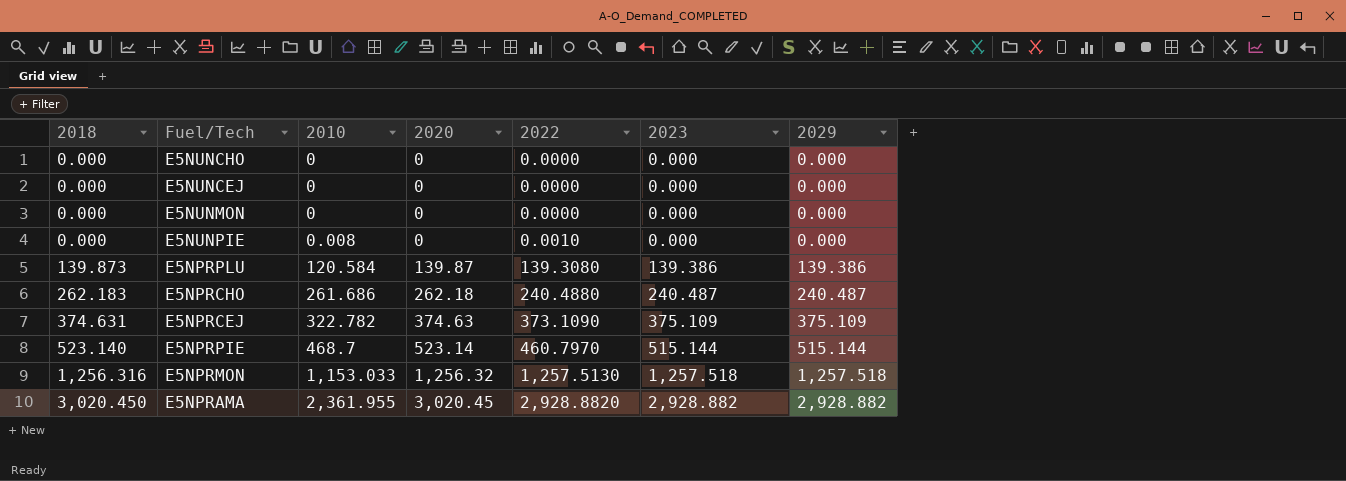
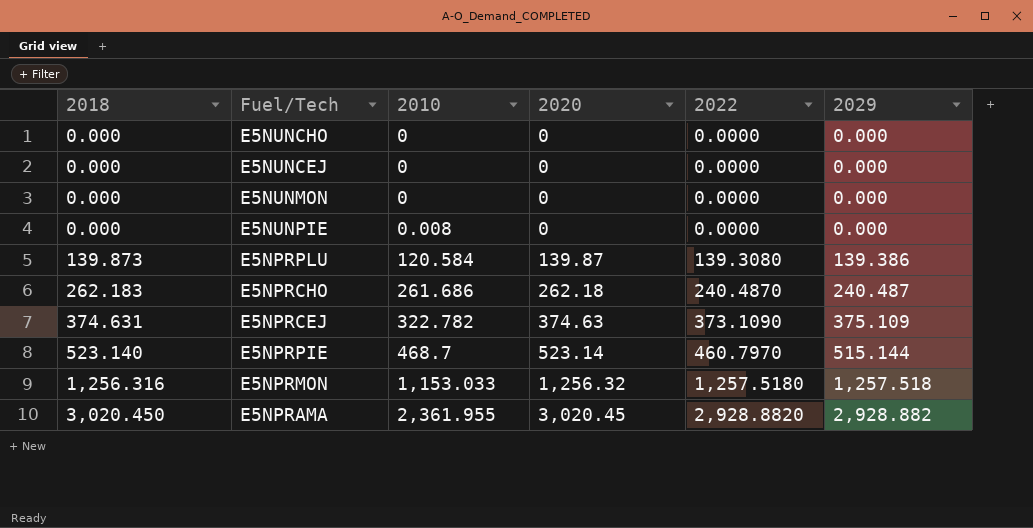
column 2023 | position: 6 -> none
E5NUNPIE | 2022: 0.0010 -> 0.0000
E5NPRCHO | 2022: 240.4880 -> 240.4870
E5NPRMON | 2022: 1,257.5130 -> 1,257.5180

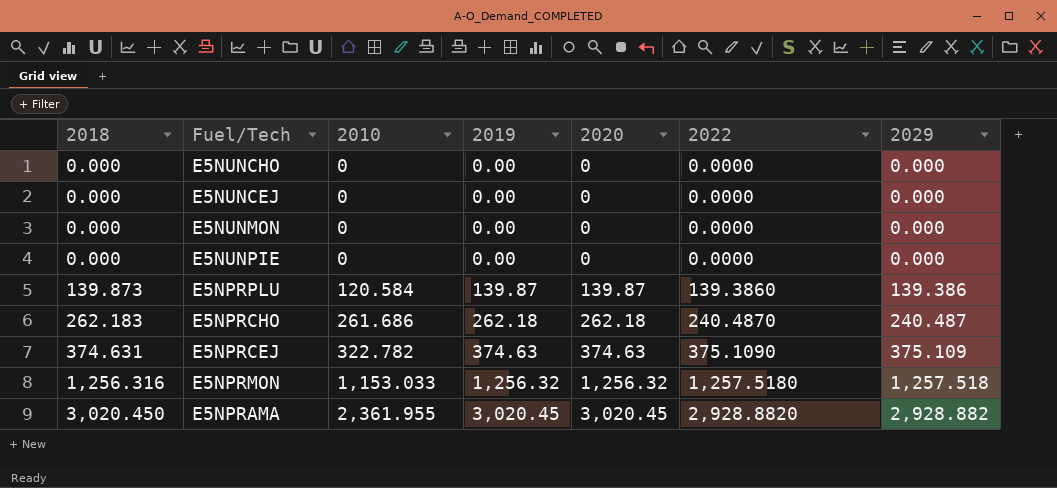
column 2019 | position: none -> 4
row E5NPRPIE: 523.140 | 468.7 | 523.14 | 460.7970 | 515.144 -> none
E5NUNPIE | 2010: 0.008 -> 0
E5NPRPLU | 2022: 139.3080 -> 139.3860
E5NPRCEJ | 2022: 373.1090 -> 375.1090

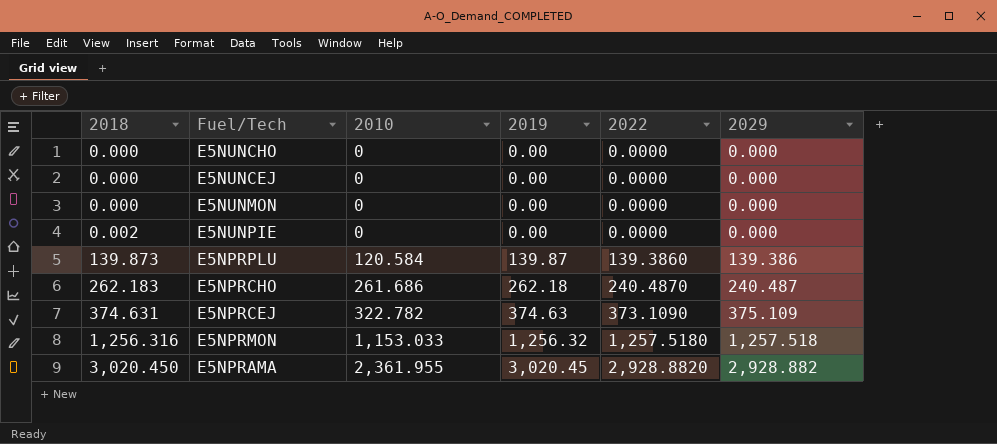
column 2020 | position: 5 -> none
E5NUNPIE | 2018: 0.000 -> 0.002
E5NPRCEJ | 2022: 375.1090 -> 373.1090

